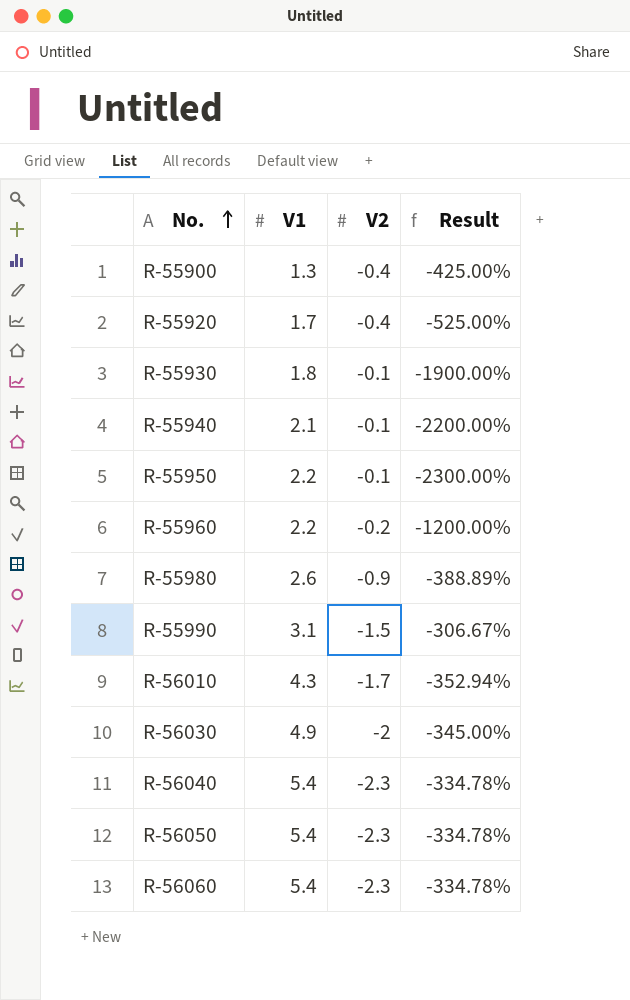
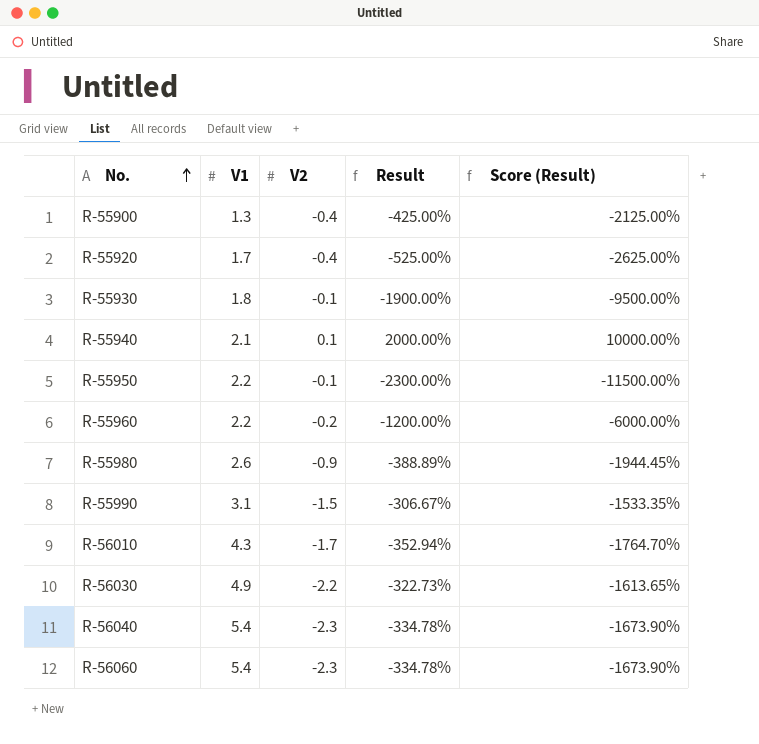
column Score (Result) | formula: none -> [Result] * 5
row R-56050: 5.4 | -2.3 | -334.78% -> none
R-55940 | V2: -0.1 -> 0.1
R-55940 | Result: -2200.00% -> 2000.00%
R-56030 | V2: -2 -> -2.2
R-56030 | Result: -345.00% -> -322.73%

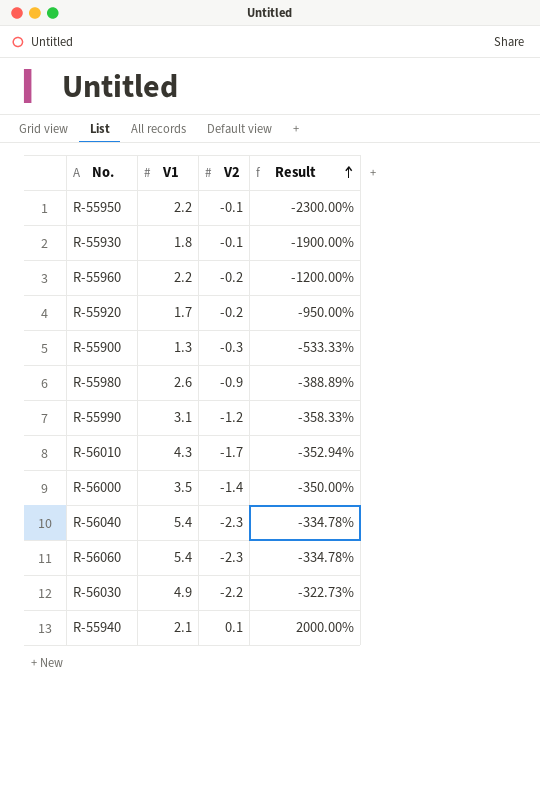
row order: No. ascending -> Result ascending
column Score (Result) | formula: [Result] * 5 -> none
R-55920 | V2: -0.4 -> -0.2
R-55920 | Result: -525.00% -> -950.00%
R-55900 | V2: -0.4 -> -0.3
R-55900 | Result: -425.00% -> -533.33%
R-55990 | V2: -1.5 -> -1.2
R-55990 | Result: -306.67% -> -358.33%
row R-56000: none -> 3.5 | -1.4 | -350.00%

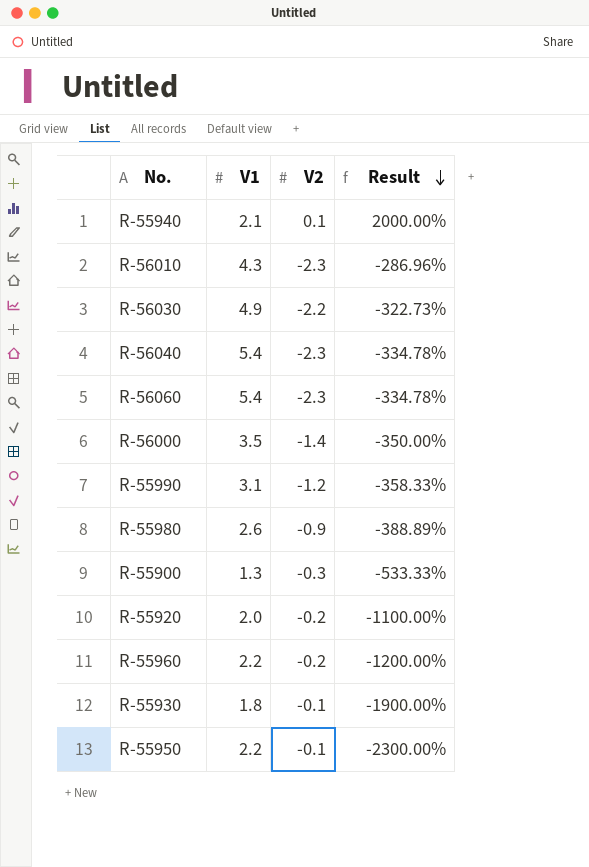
row order: Result ascending -> Result descending
R-56010 | V2: -1.7 -> -2.3
R-56010 | Result: -352.94% -> -286.96%
R-55920 | V1: 1.7 -> 2.0
R-55920 | Result: -950.00% -> -1100.00%

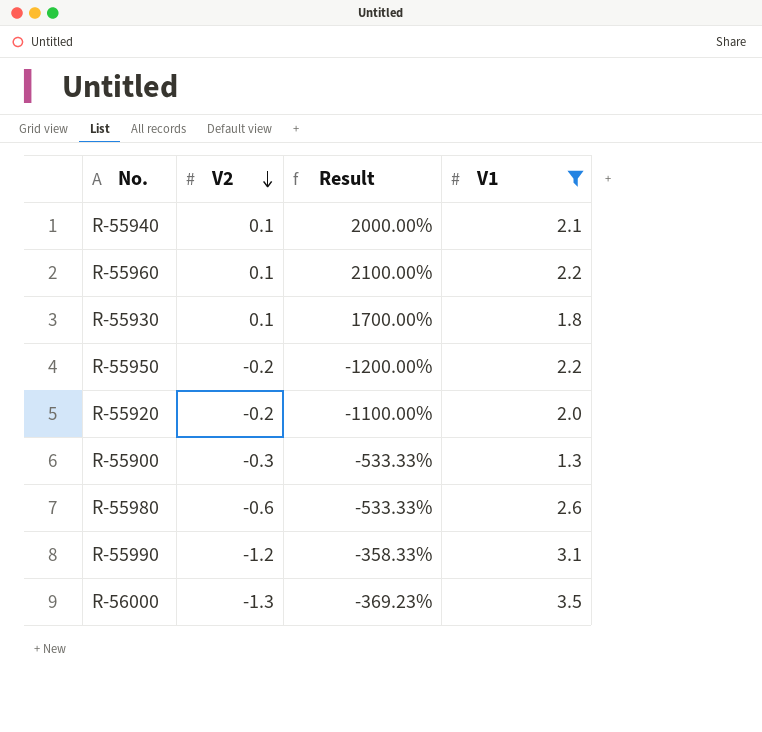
filter: none -> V1 <= 3.5
row order: Result descending -> V2 descending
column V1 | position: 2 -> 4
R-55960 | V2: -0.2 -> 0.1
R-55960 | Result: -1200.00% -> 2100.00%
R-55930 | V2: -0.1 -> 0.1
R-55930 | Result: -1900.00% -> 1700.00%
R-55950 | V2: -0.1 -> -0.2
R-55950 | Result: -2300.00% -> -1200.00%
R-55980 | V2: -0.9 -> -0.6
R-55980 | Result: -388.89% -> -533.33%
R-56000 | V2: -1.4 -> -1.3
R-56000 | Result: -350.00% -> -369.23%

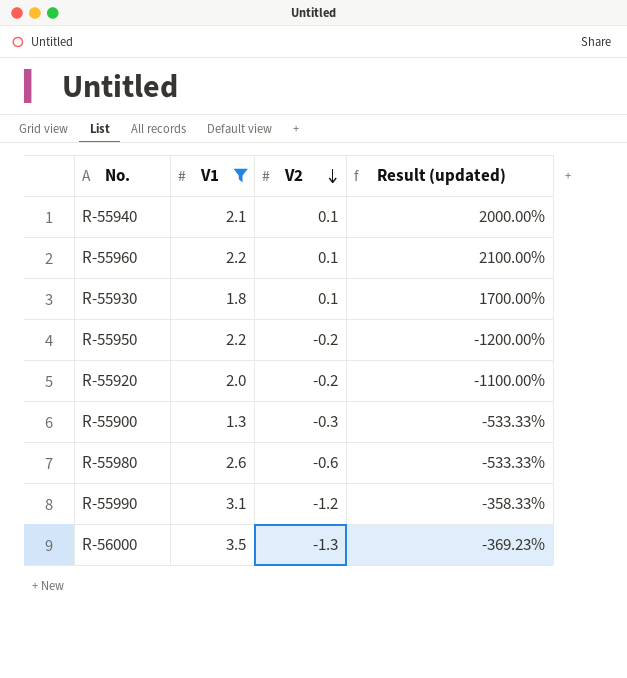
column V1 | position: 4 -> 2
column name: Result -> Result (updated)

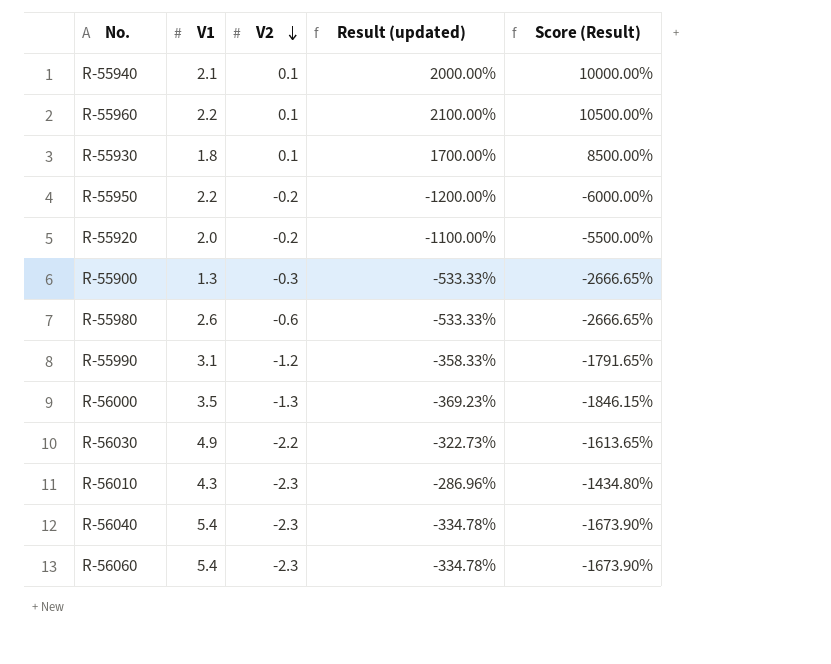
filter: V1 <= 3.5 -> none
column Score (Result) | formula: none -> [Result (updated)] * 5

